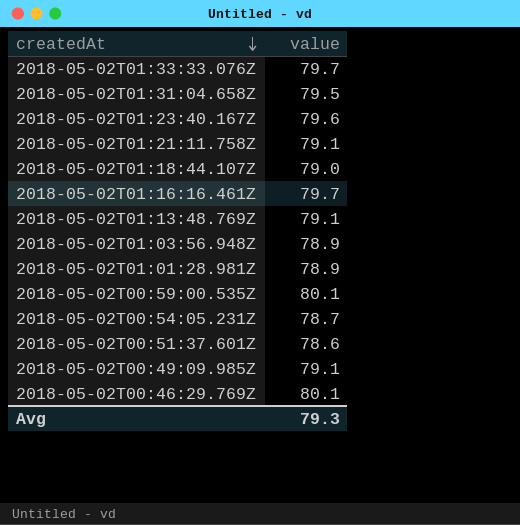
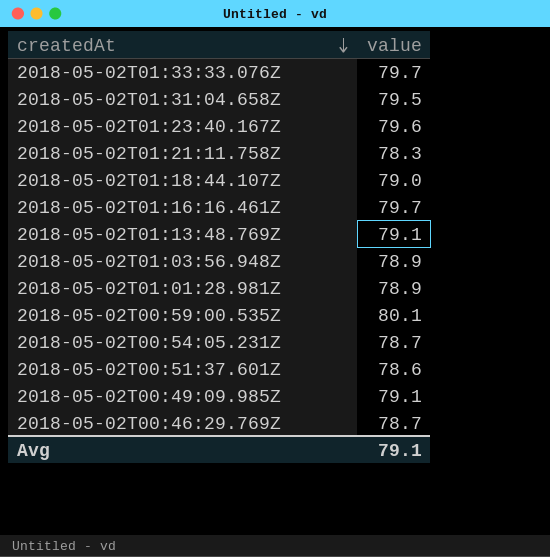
2018-05-02T01:21:11.758Z | value: 79.1 -> 78.3
2018-05-02T00:46:29.769Z | value: 80.1 -> 78.7
Avg | value: 79.3 -> 79.1

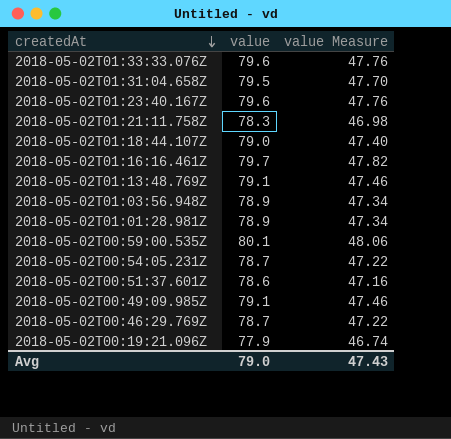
column value Measure | formula: none -> [value] * 0.6
2018-05-02T01:33:33.076Z | value: 79.7 -> 79.6
row 2018-05-02T00:19:21.096Z: none -> 77.9 | 46.74
Avg | value: 79.1 -> 79.0

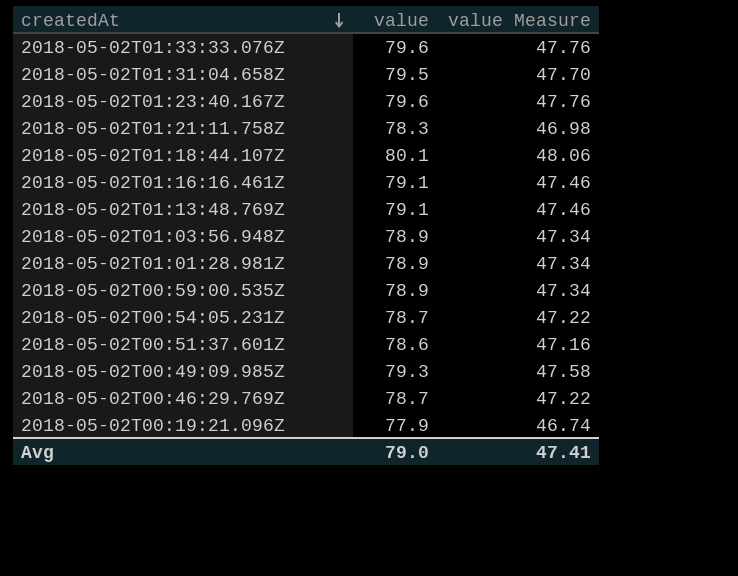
2018-05-02T01:18:44.107Z | value: 79.0 -> 80.1
2018-05-02T01:18:44.107Z | value Measure: 47.40 -> 48.06
2018-05-02T01:16:16.461Z | value: 79.7 -> 79.1
2018-05-02T01:16:16.461Z | value Measure: 47.82 -> 47.46
2018-05-02T00:59:00.535Z | value: 80.1 -> 78.9
2018-05-02T00:59:00.535Z | value Measure: 48.06 -> 47.34
2018-05-02T00:49:09.985Z | value: 79.1 -> 79.3
2018-05-02T00:49:09.985Z | value Measure: 47.46 -> 47.58
Avg | value Measure: 47.43 -> 47.41

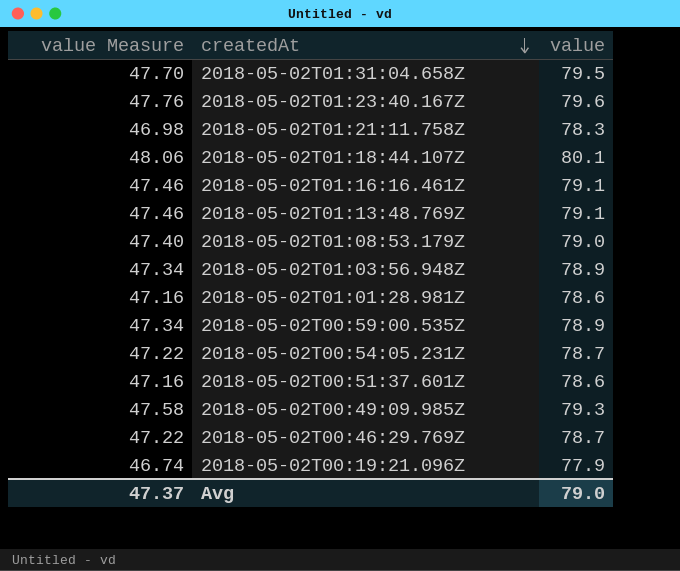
column value Measure | position: 3 -> 1
row 2018-05-02T01:33:33.076Z: 79.6 | 47.76 -> none
row 2018-05-02T01:08:53.179Z: none -> 47.40 | 79.0
2018-05-02T01:01:28.981Z | value Measure: 47.34 -> 47.16
2018-05-02T01:01:28.981Z | value: 78.9 -> 78.6
Avg | value Measure: 47.41 -> 47.37

